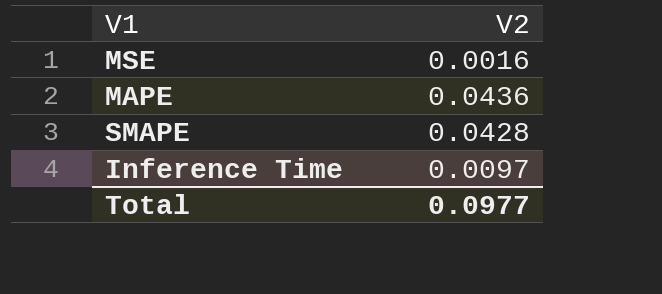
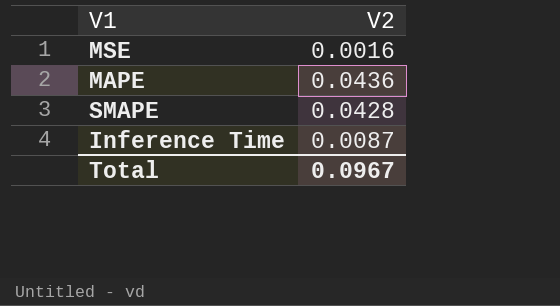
Inference Time | V2: 0.0097 -> 0.0087
Total | V2: 0.0977 -> 0.0967

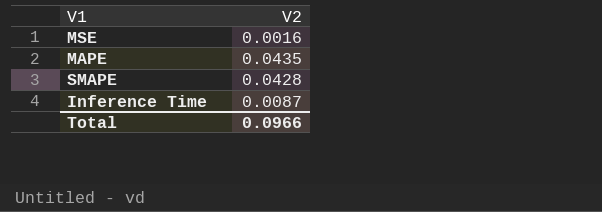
MAPE | V2: 0.0436 -> 0.0435
Total | V2: 0.0967 -> 0.0966

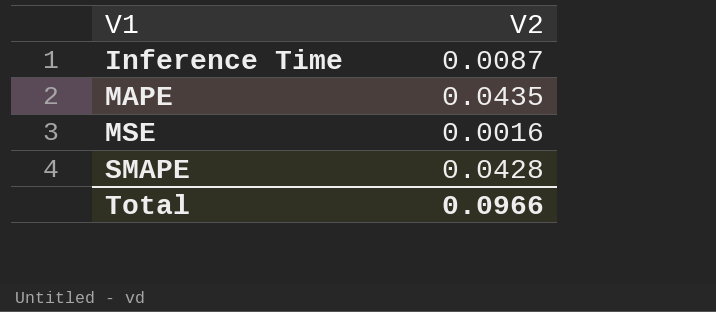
row order: none -> V1 ascending

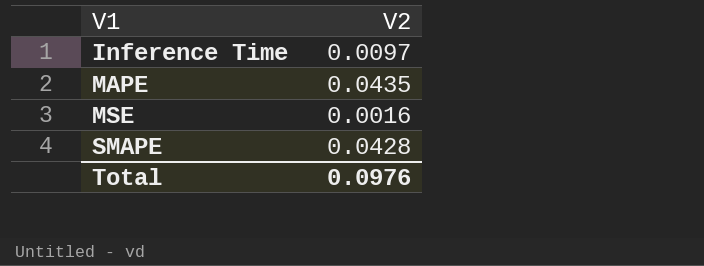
Inference Time | V2: 0.0087 -> 0.0097
Total | V2: 0.0966 -> 0.0976

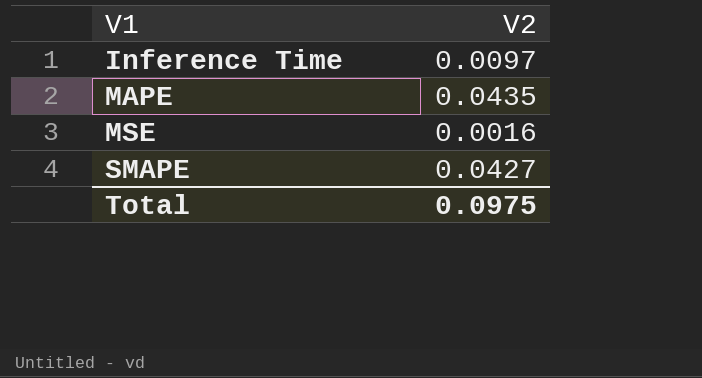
SMAPE | V2: 0.0428 -> 0.0427
Total | V2: 0.0976 -> 0.0975

